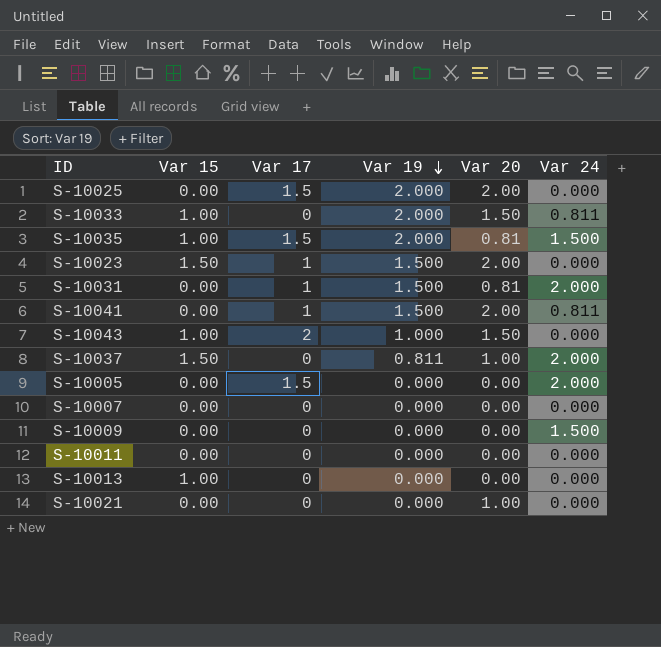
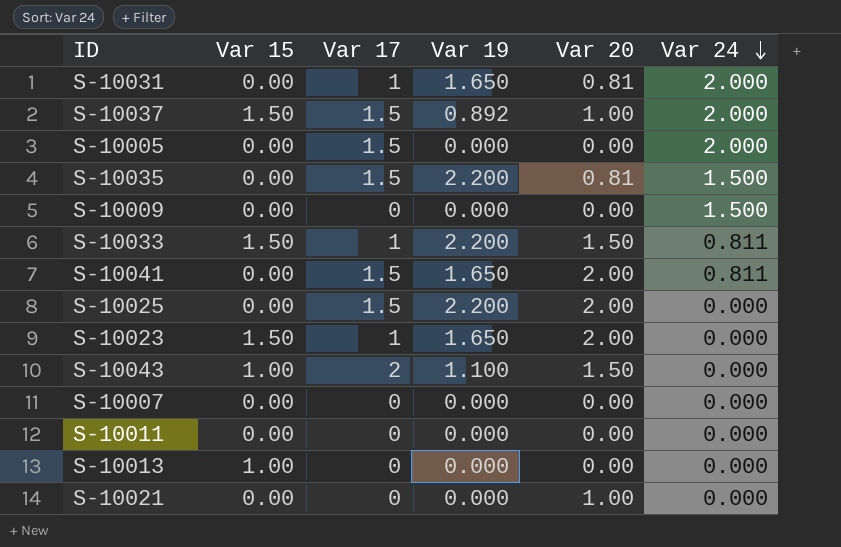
row order: Var 19 descending -> Var 24 descending
S-10031 | Var 19: 1.500 -> 1.650
S-10037 | Var 17: 0 -> 1.5
S-10037 | Var 19: 0.811 -> 0.892
S-10035 | Var 15: 1.00 -> 0.00
S-10035 | Var 19: 2.000 -> 2.200
S-10033 | Var 15: 1.00 -> 1.50
S-10033 | Var 17: 0 -> 1
S-10033 | Var 19: 2.000 -> 2.200
S-10041 | Var 17: 1 -> 1.5
S-10041 | Var 19: 1.500 -> 1.650
S-10025 | Var 19: 2.000 -> 2.200
S-10023 | Var 19: 1.500 -> 1.650
S-10043 | Var 19: 1.000 -> 1.100

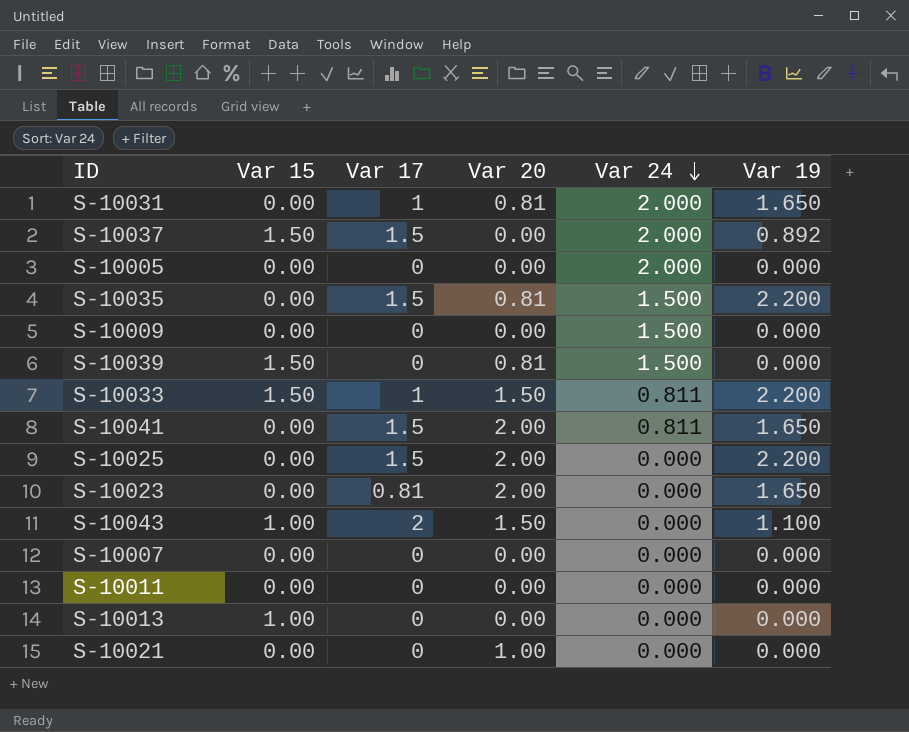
column Var 19 | position: 4 -> 6
S-10037 | Var 20: 1.00 -> 0.00
S-10005 | Var 17: 1.5 -> 0
row S-10039: none -> 1.50 | 0 | 0.81 | 1.500 | 0.000
S-10023 | Var 15: 1.50 -> 0.00
S-10023 | Var 17: 1 -> 0.81

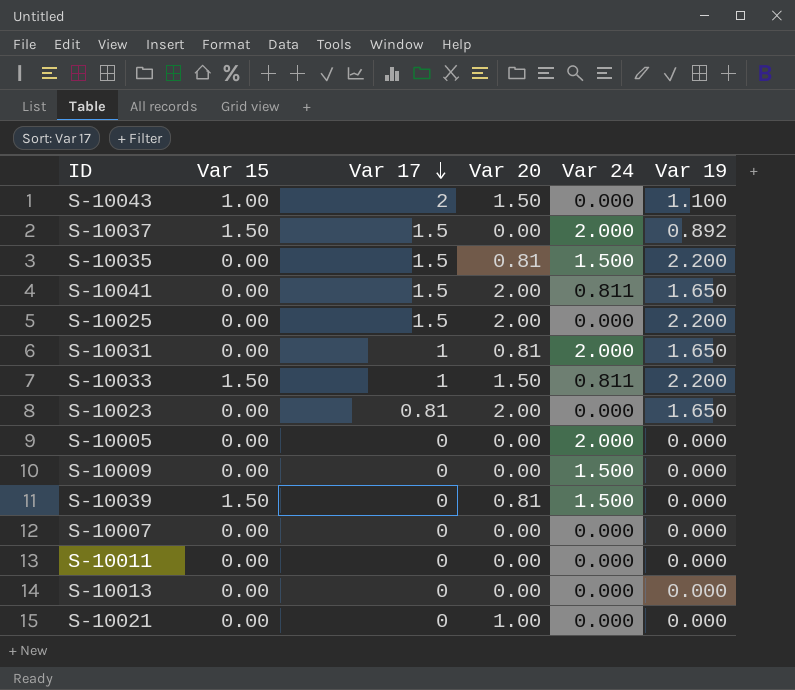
row order: Var 24 descending -> Var 17 descending
S-10013 | Var 15: 1.00 -> 0.00

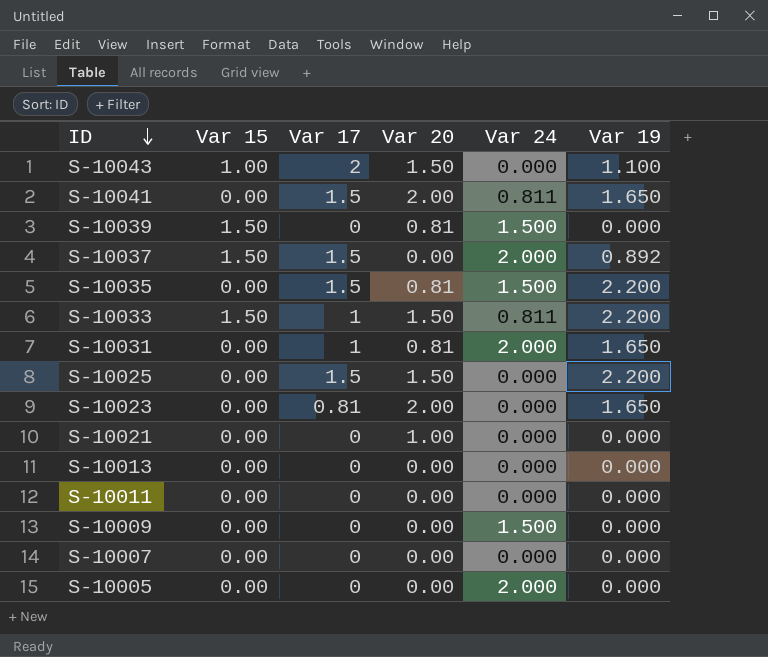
row order: Var 17 descending -> ID descending
S-10025 | Var 20: 2.00 -> 1.50

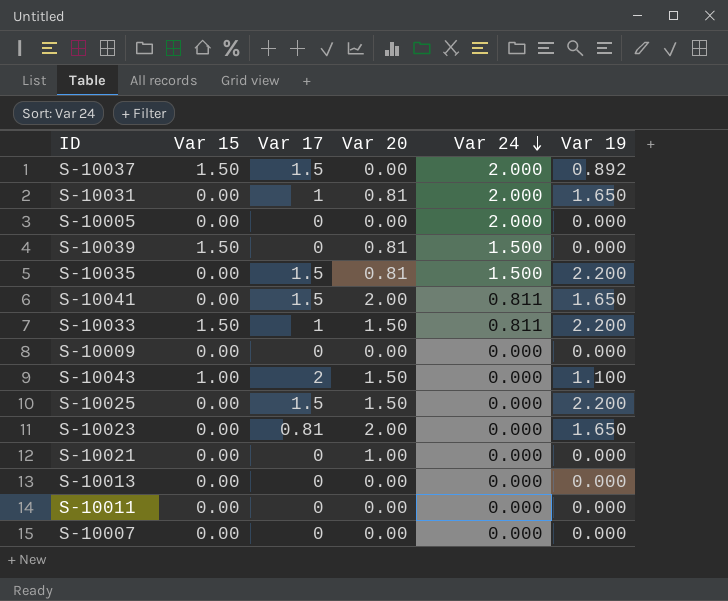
row order: ID descending -> Var 24 descending
S-10009 | Var 24: 1.500 -> 0.000

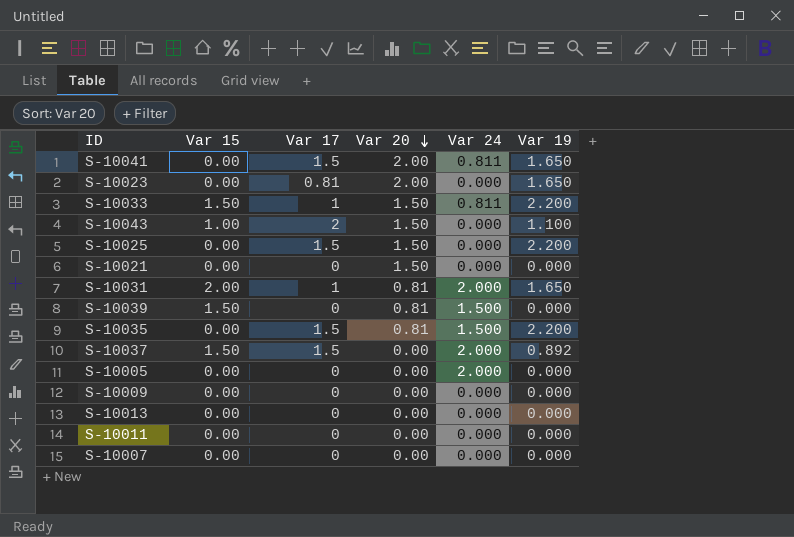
row order: Var 24 descending -> Var 20 descending
S-10021 | Var 20: 1.00 -> 1.50
S-10031 | Var 15: 0.00 -> 2.00

